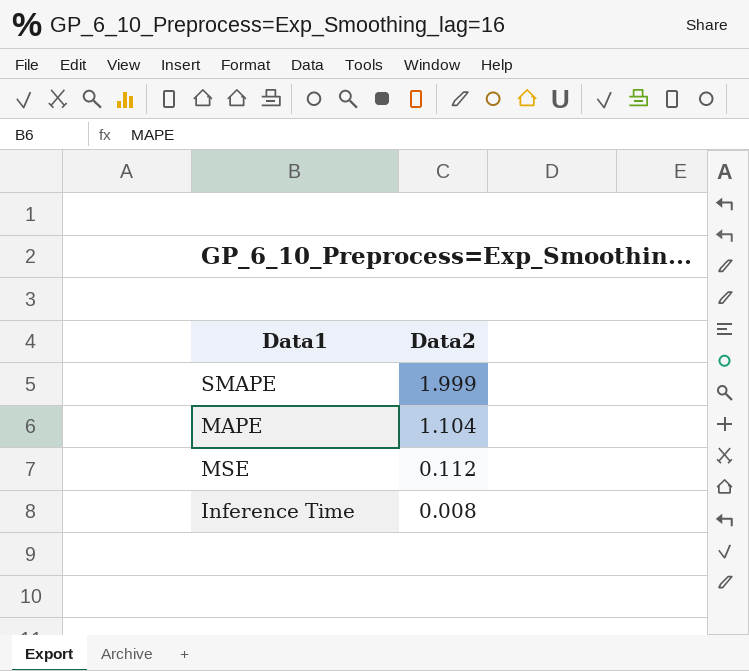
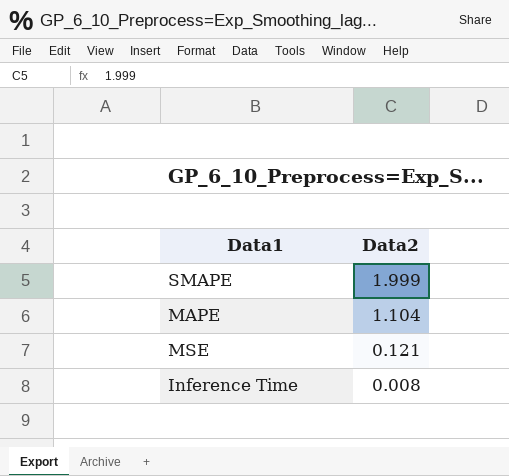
MSE | Data2: 0.112 -> 0.121

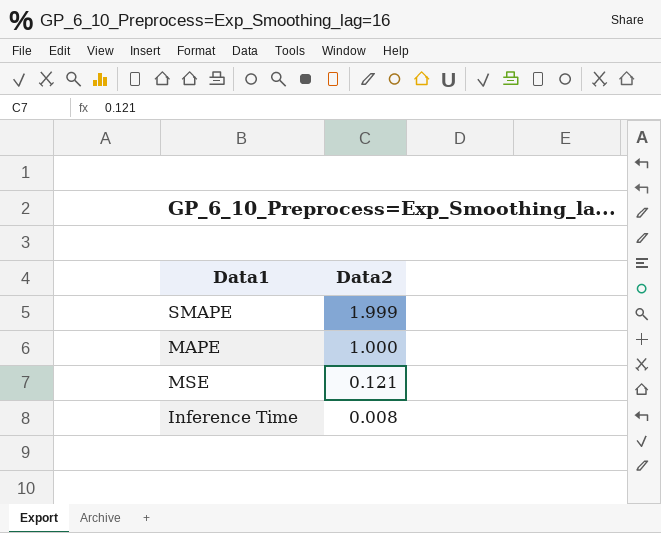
MAPE | Data2: 1.104 -> 1.000

